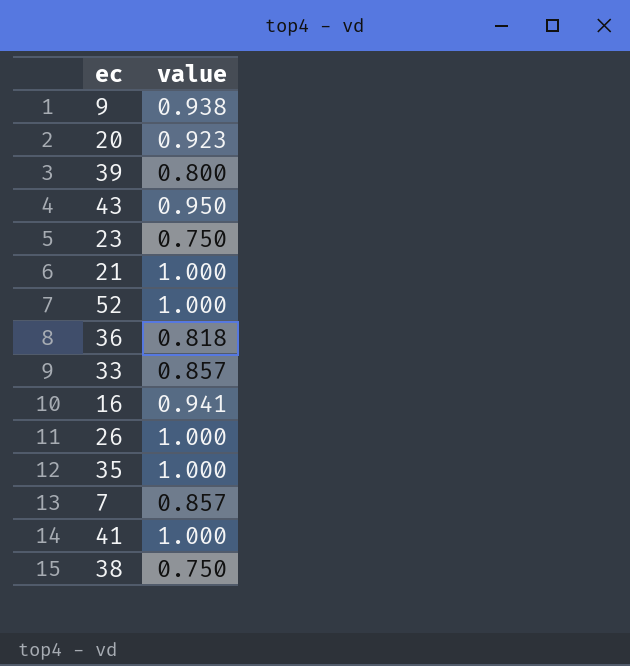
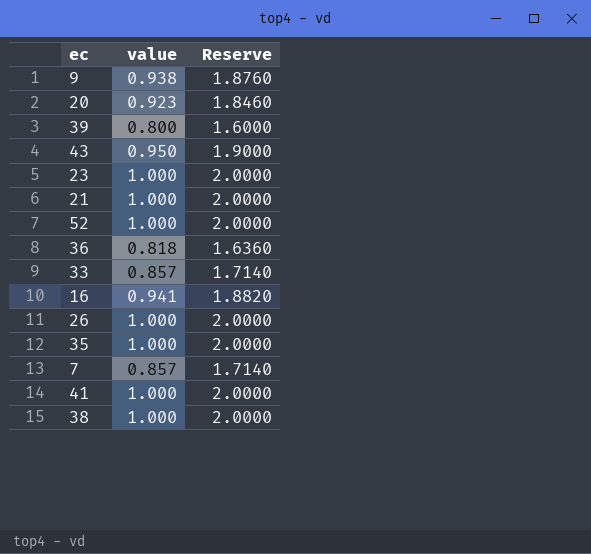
column Reserve | formula: none -> [value] * 2
23 | value: 0.750 -> 1.000
38 | value: 0.750 -> 1.000

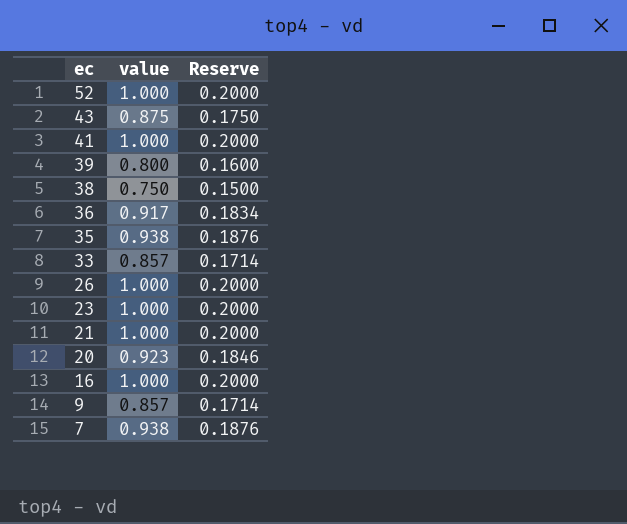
row order: none -> ec descending
column Reserve | formula: [value] * 2 -> [value] * 0.2
43 | value: 0.950 -> 0.875
38 | value: 1.000 -> 0.750
36 | value: 0.818 -> 0.917
35 | value: 1.000 -> 0.938
16 | value: 0.941 -> 1.000
9 | value: 0.938 -> 0.857
7 | value: 0.857 -> 0.938

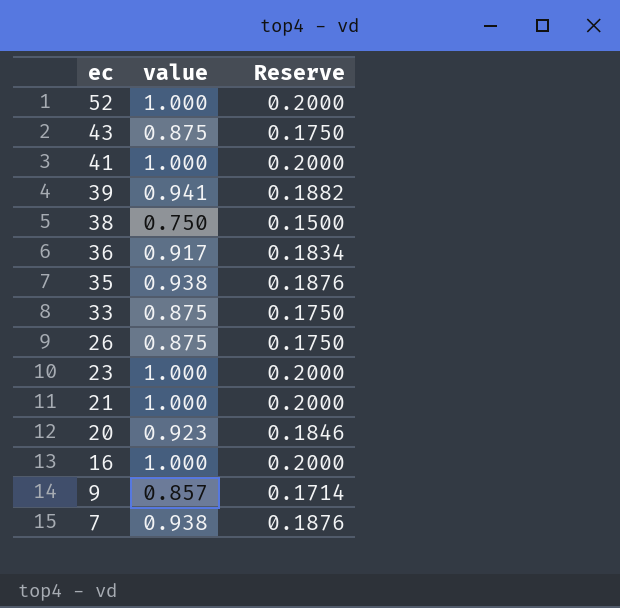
39 | value: 0.800 -> 0.941
39 | Reserve: 0.1600 -> 0.1882
33 | value: 0.857 -> 0.875
33 | Reserve: 0.1714 -> 0.1750
26 | value: 1.000 -> 0.875
26 | Reserve: 0.2000 -> 0.1750

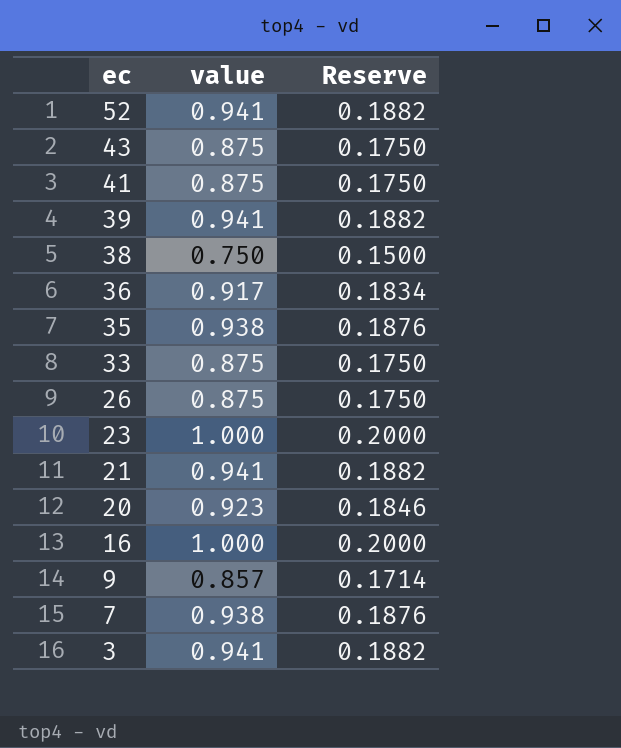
52 | value: 1.000 -> 0.941
52 | Reserve: 0.2000 -> 0.1882
41 | value: 1.000 -> 0.875
41 | Reserve: 0.2000 -> 0.1750
21 | value: 1.000 -> 0.941
21 | Reserve: 0.2000 -> 0.1882
row 3: none -> 0.941 | 0.1882

